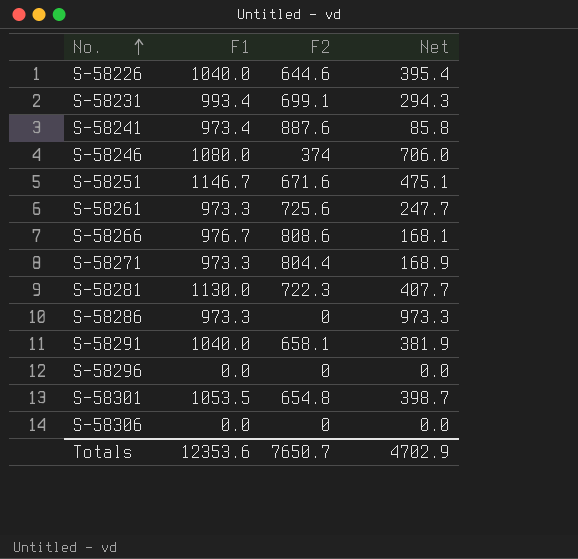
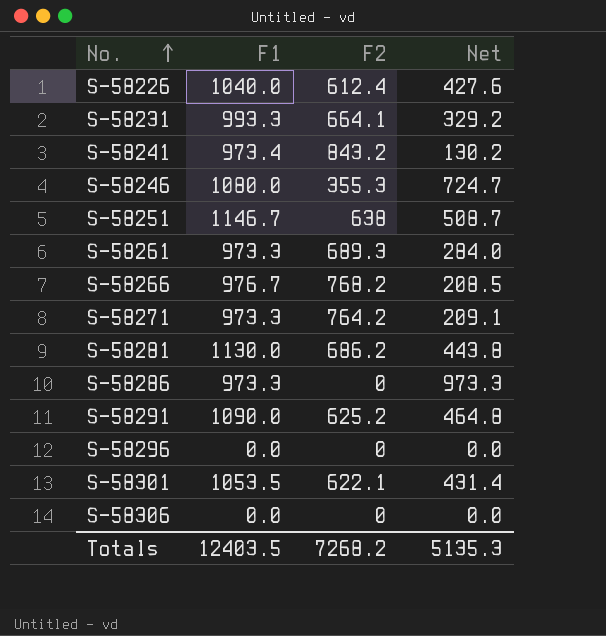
S-58226 | F2: 644.6 -> 612.4
S-58226 | Net: 395.4 -> 427.6
S-58231 | F1: 993.4 -> 993.3
S-58231 | F2: 699.1 -> 664.1
S-58231 | Net: 294.3 -> 329.2
S-58241 | F2: 887.6 -> 843.2
S-58241 | Net: 85.8 -> 130.2
S-58246 | F2: 374 -> 355.3
S-58246 | Net: 706.0 -> 724.7
S-58251 | F2: 671.6 -> 638
S-58251 | Net: 475.1 -> 508.7
S-58261 | F2: 725.6 -> 689.3
S-58261 | Net: 247.7 -> 284.0
S-58266 | F2: 808.6 -> 768.2
S-58266 | Net: 168.1 -> 208.5
S-58271 | F2: 804.4 -> 764.2
S-58271 | Net: 168.9 -> 209.1
S-58281 | F2: 722.3 -> 686.2
S-58281 | Net: 407.7 -> 443.8
S-58291 | F1: 1040.0 -> 1090.0
S-58291 | F2: 658.1 -> 625.2
S-58291 | Net: 381.9 -> 464.8
S-58301 | F2: 654.8 -> 622.1
S-58301 | Net: 398.7 -> 431.4
Totals | F1: 12353.6 -> 12403.5
Totals | F2: 7650.7 -> 7268.2
Totals | Net: 4702.9 -> 5135.3

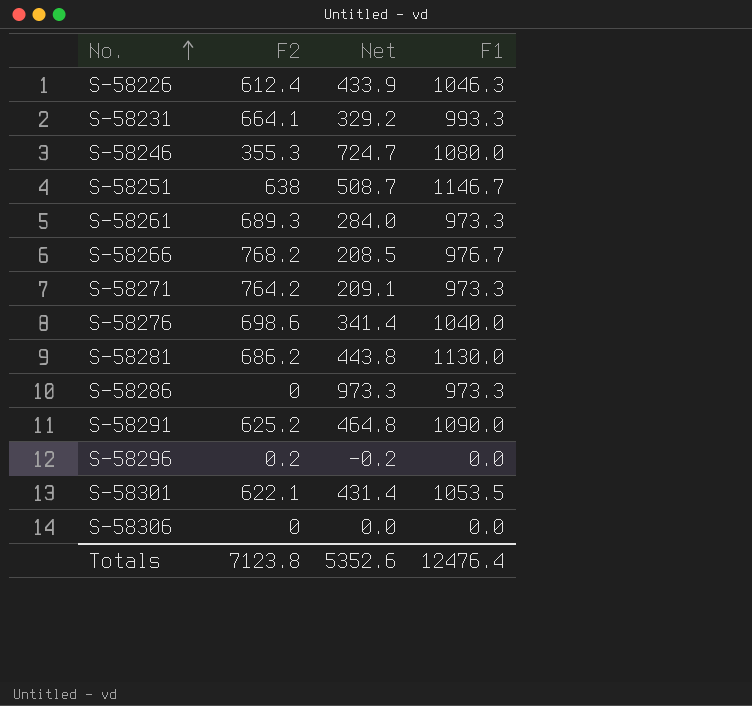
column F1 | position: 2 -> 4
row S-58241: 973.4 | 843.2 | 130.2 -> none
S-58226 | Net: 427.6 -> 433.9
S-58226 | F1: 1040.0 -> 1046.3
row S-58276: none -> 698.6 | 341.4 | 1040.0
S-58296 | F2: 0 -> 0.2
S-58296 | Net: 0.0 -> -0.2
Totals | F2: 7268.2 -> 7123.8
Totals | Net: 5135.3 -> 5352.6
Totals | F1: 12403.5 -> 12476.4

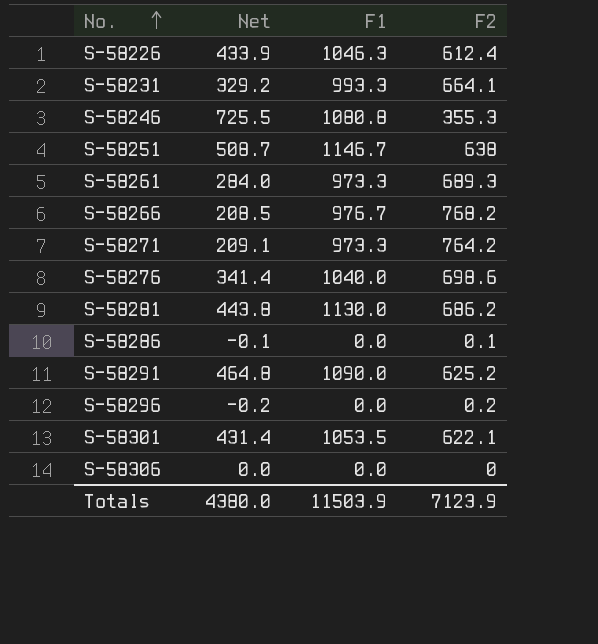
column F2 | position: 2 -> 4
S-58246 | Net: 724.7 -> 725.5
S-58246 | F1: 1080.0 -> 1080.8
S-58286 | Net: 973.3 -> -0.1
S-58286 | F1: 973.3 -> 0.0
S-58286 | F2: 0 -> 0.1
Totals | Net: 5352.6 -> 4380.0
Totals | F1: 12476.4 -> 11503.9
Totals | F2: 7123.8 -> 7123.9

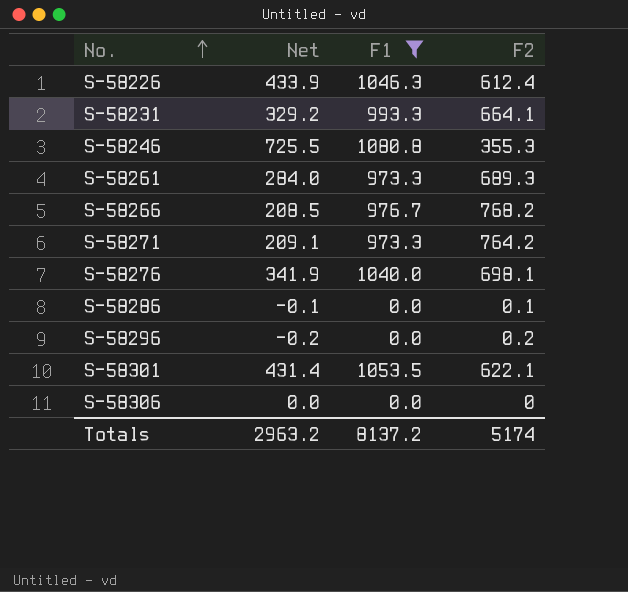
filter: none -> F1 <= 1080.8
S-58276 | Net: 341.4 -> 341.9
S-58276 | F2: 698.6 -> 698.1
Totals | Net: 4380.0 -> 2963.2
Totals | F1: 11503.9 -> 8137.2
Totals | F2: 7123.9 -> 5174

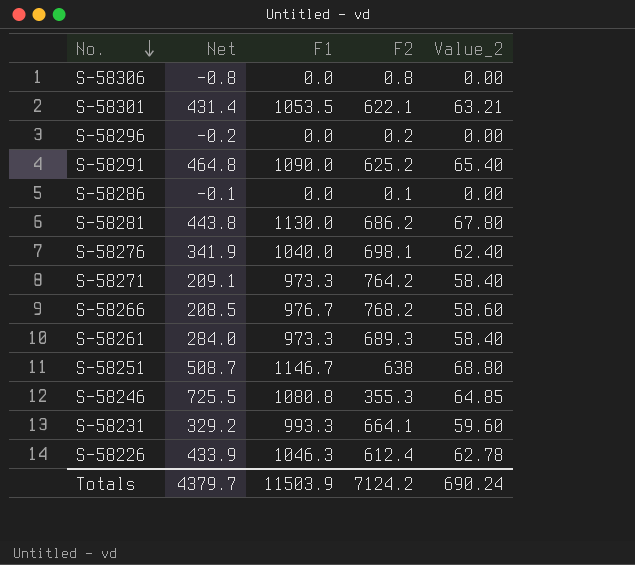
filter: F1 <= 1080.8 -> none
row order: No. ascending -> No. descending
column Value_2 | formula: none -> [F1] * 0.06
S-58306 | Net: 0.0 -> -0.8
S-58306 | F2: 0 -> 0.8
Totals | Net: 2963.2 -> 4379.7
Totals | F1: 8137.2 -> 11503.9
Totals | F2: 5174 -> 7124.2

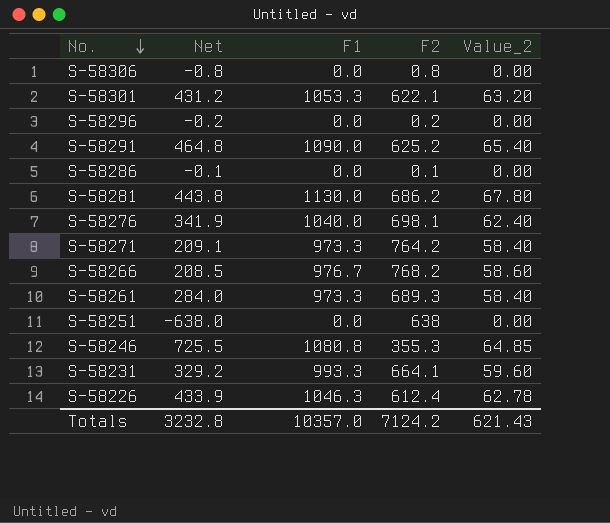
S-58301 | Net: 431.4 -> 431.2
S-58301 | F1: 1053.5 -> 1053.3
S-58301 | Value_2: 63.21 -> 63.20
S-58251 | Net: 508.7 -> -638.0
S-58251 | F1: 1146.7 -> 0.0
S-58251 | Value_2: 68.80 -> 0.00
Totals | Net: 4379.7 -> 3232.8
Totals | F1: 11503.9 -> 10357.0
Totals | Value_2: 690.24 -> 621.43

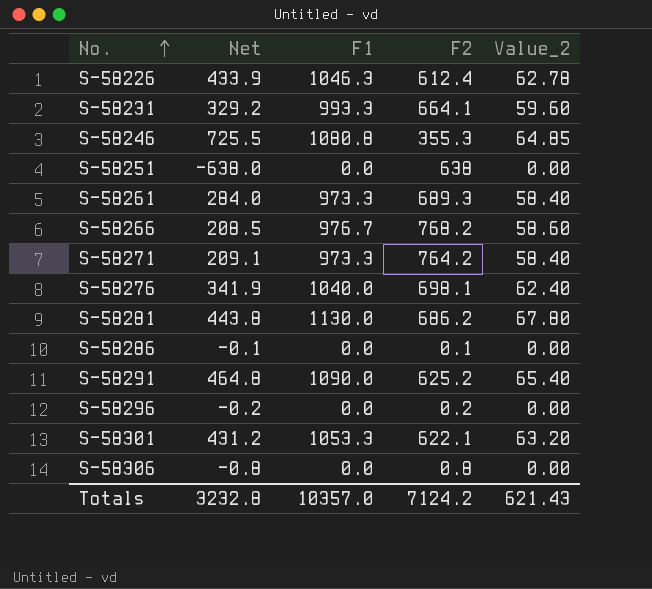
row order: No. descending -> No. ascending

